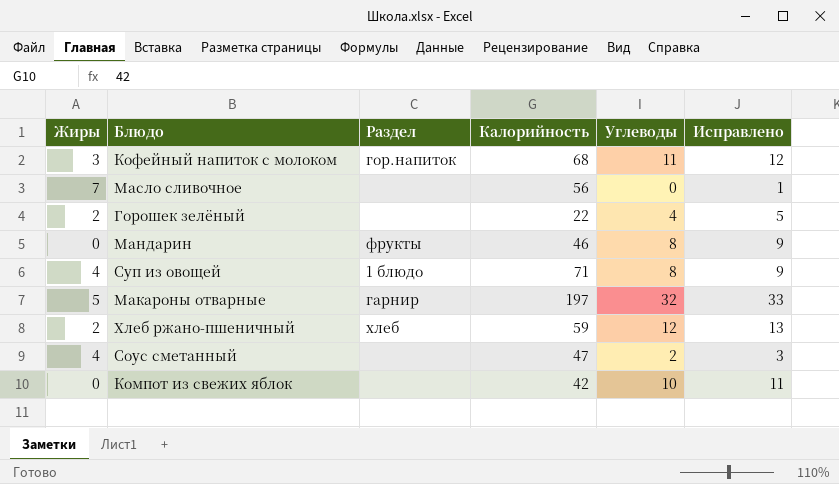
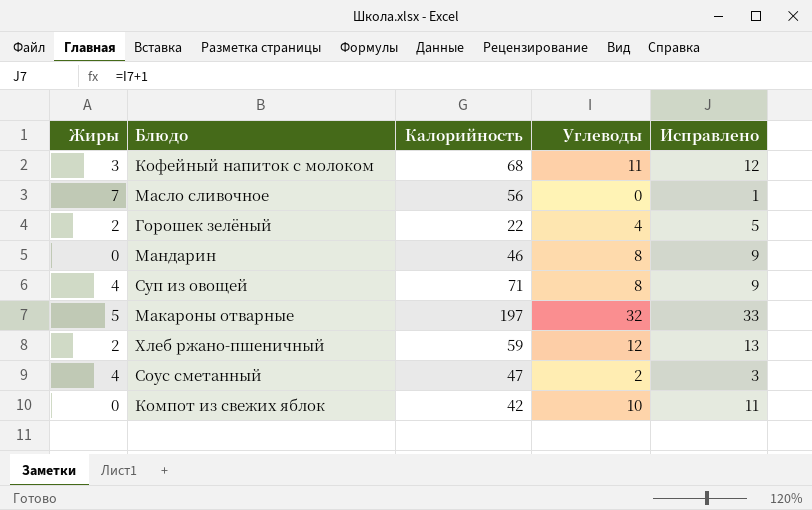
column Раздел | position: 3 -> none

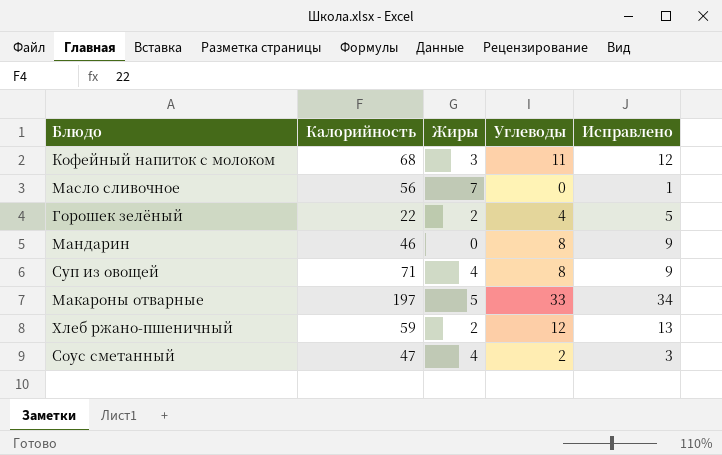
column Жиры | position: 1 -> 3
row Компот из свежих яблок: 0 | 42 | 10 | 11 -> none
Макароны отварные | Углеводы: 32 -> 33
Макароны отварные | Исправлено: 33 -> 34

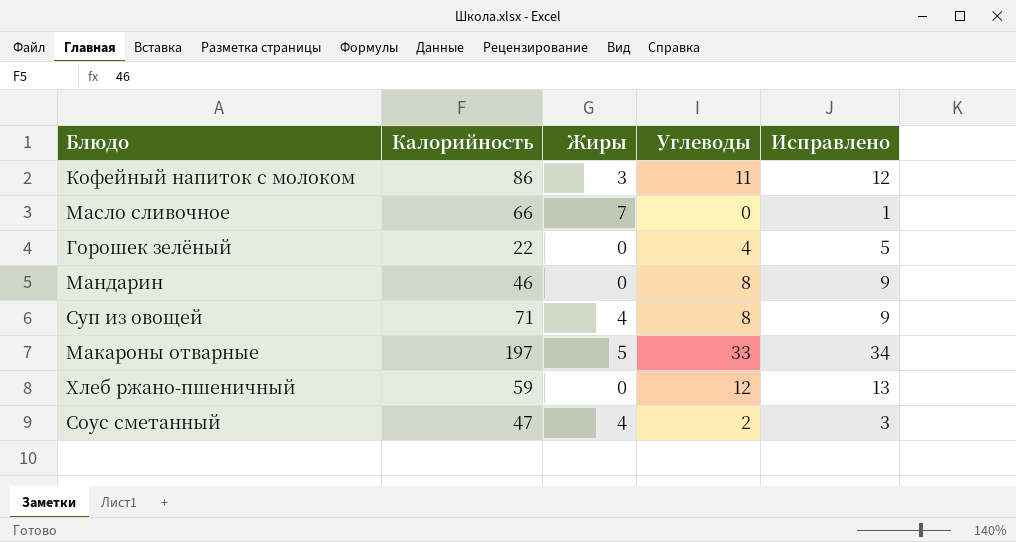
Кофейный напиток с молоком | Калорийность: 68 -> 86
Масло сливочное | Калорийность: 56 -> 66
Горошек зелёный | Жиры: 2 -> 0
Хлеб ржано-пшеничный | Жиры: 2 -> 0

